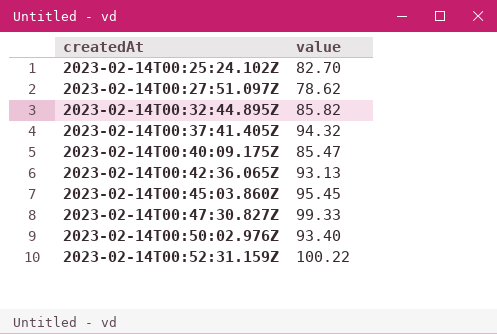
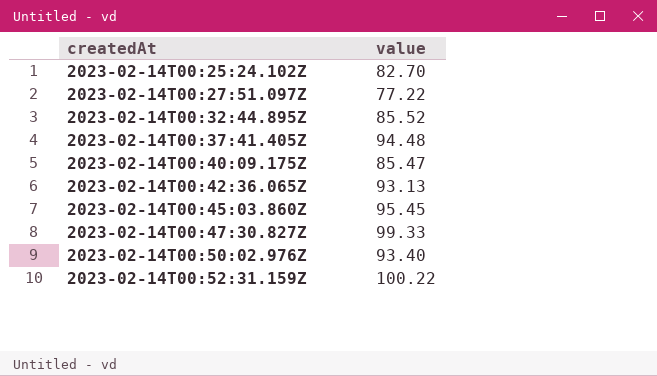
2023-02-14T00:27:51.097Z | value: 78.62 -> 77.22
2023-02-14T00:32:44.895Z | value: 85.82 -> 85.52
2023-02-14T00:37:41.405Z | value: 94.32 -> 94.48

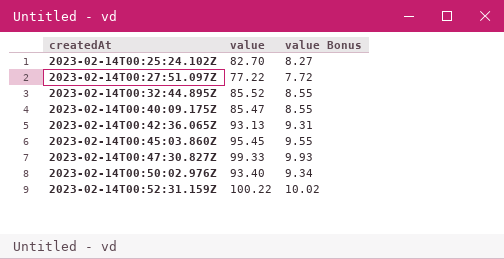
column value Bonus | formula: none -> [value] * 0.1
row 2023-02-14T00:37:41.405Z: 94.48 -> none

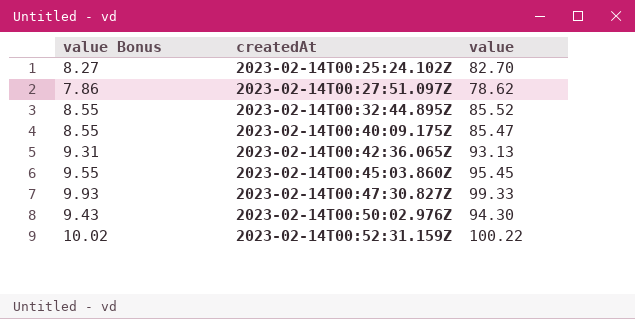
column value Bonus | position: 3 -> 1
2023-02-14T00:27:51.097Z | value Bonus: 7.72 -> 7.86
2023-02-14T00:27:51.097Z | value: 77.22 -> 78.62
2023-02-14T00:50:02.976Z | value Bonus: 9.34 -> 9.43
2023-02-14T00:50:02.976Z | value: 93.40 -> 94.30

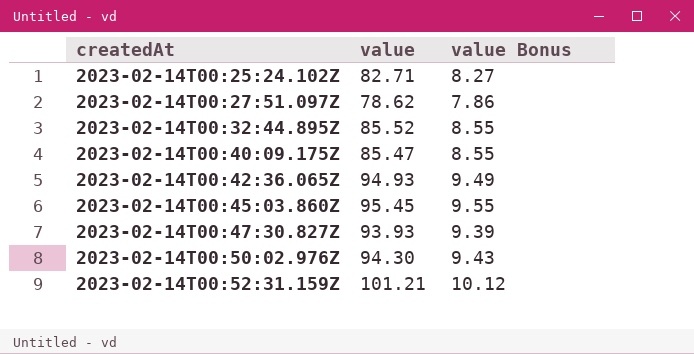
column value Bonus | position: 1 -> 3
2023-02-14T00:25:24.102Z | value: 82.70 -> 82.71
2023-02-14T00:42:36.065Z | value: 93.13 -> 94.93
2023-02-14T00:42:36.065Z | value Bonus: 9.31 -> 9.49
2023-02-14T00:47:30.827Z | value: 99.33 -> 93.93
2023-02-14T00:47:30.827Z | value Bonus: 9.93 -> 9.39
2023-02-14T00:52:31.159Z | value: 100.22 -> 101.21
2023-02-14T00:52:31.159Z | value Bonus: 10.02 -> 10.12

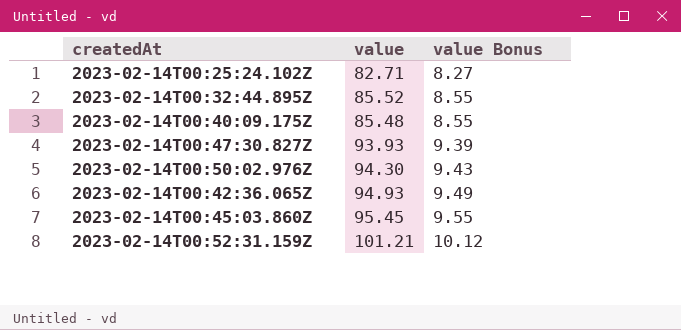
row order: createdAt ascending -> value Bonus ascending
row 2023-02-14T00:27:51.097Z: 78.62 | 7.86 -> none
2023-02-14T00:40:09.175Z | value: 85.47 -> 85.48

